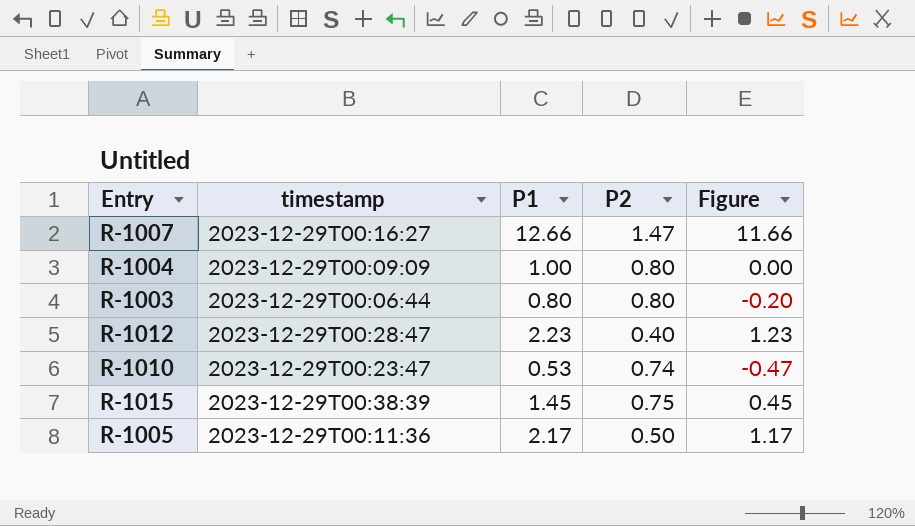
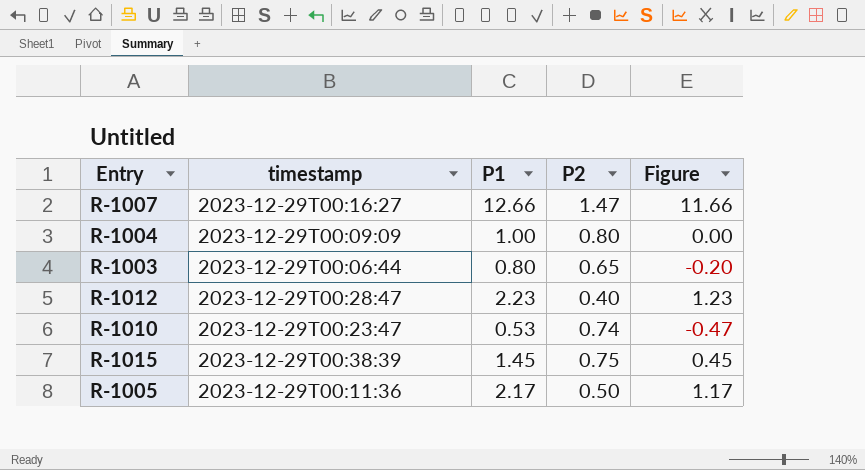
R-1003 | P2: 0.80 -> 0.65

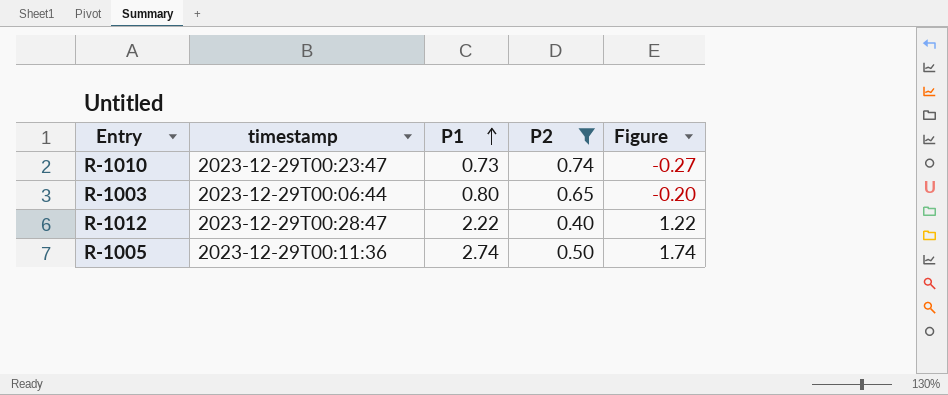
filter: none -> P2 <= 0.74
row order: none -> P1 ascending
R-1010 | P1: 0.53 -> 0.73
R-1010 | Figure: -0.47 -> -0.27
R-1012 | P1: 2.23 -> 2.22
R-1012 | Figure: 1.23 -> 1.22
R-1005 | P1: 2.17 -> 2.74
R-1005 | Figure: 1.17 -> 1.74

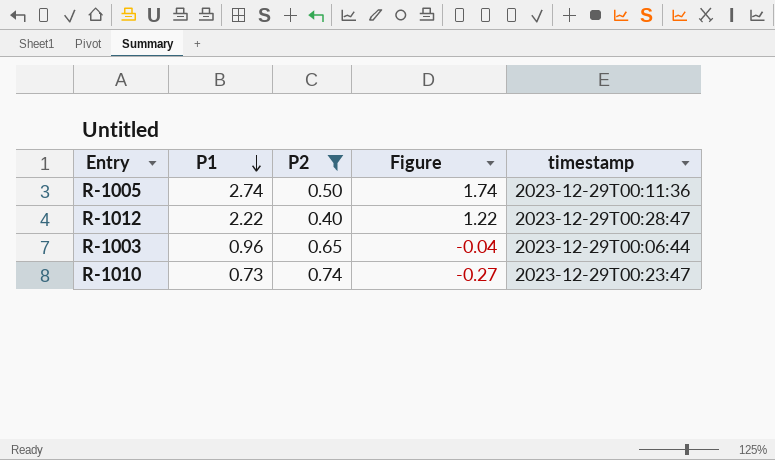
row order: P1 ascending -> P1 descending
column timestamp | position: 2 -> 5
R-1003 | P1: 0.80 -> 0.96
R-1003 | Figure: -0.20 -> -0.04

